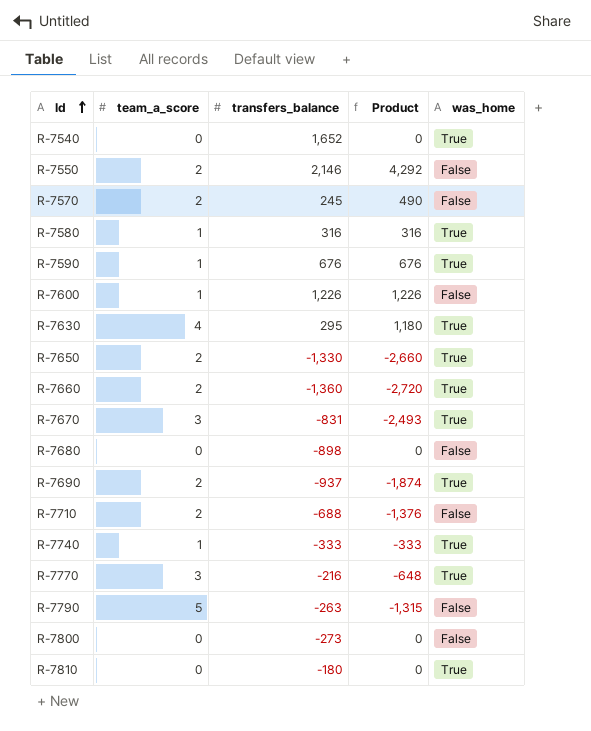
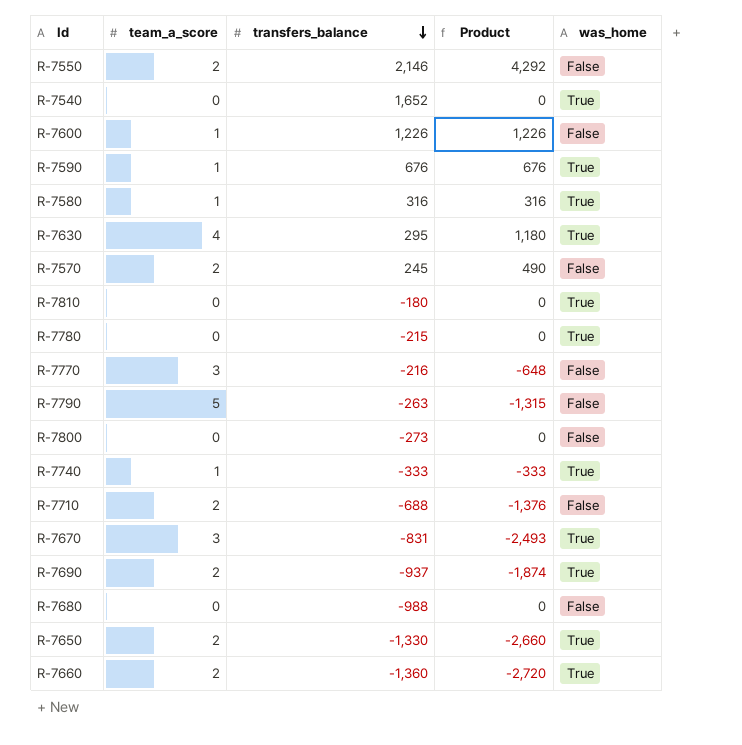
row order: Id ascending -> transfers_balance descending
row R-7780: none -> 0 | -215 | 0 | True
R-7770 | was_home: True -> False
R-7680 | transfers_balance: -898 -> -988

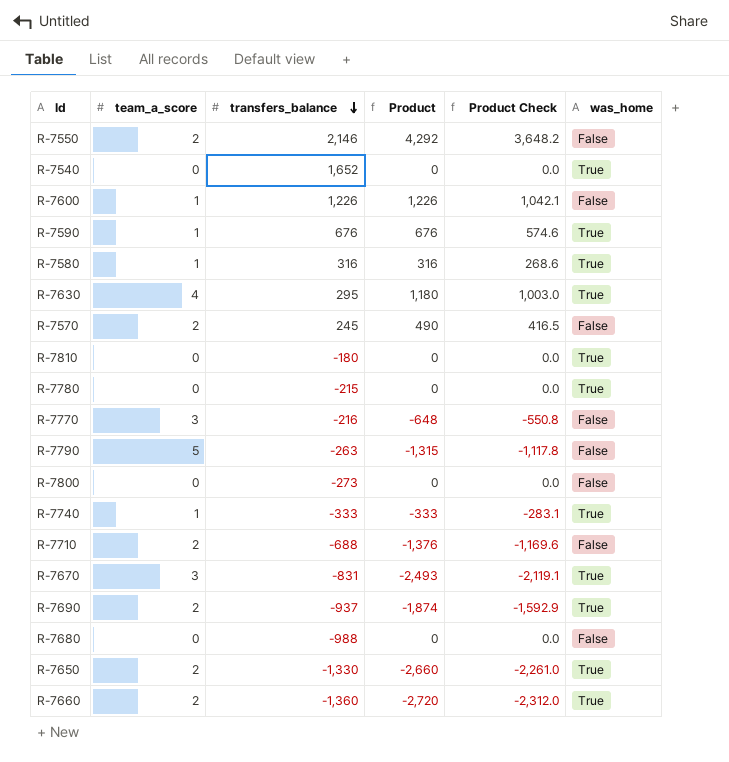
column Product Check | formula: none -> [Product] * 0.85

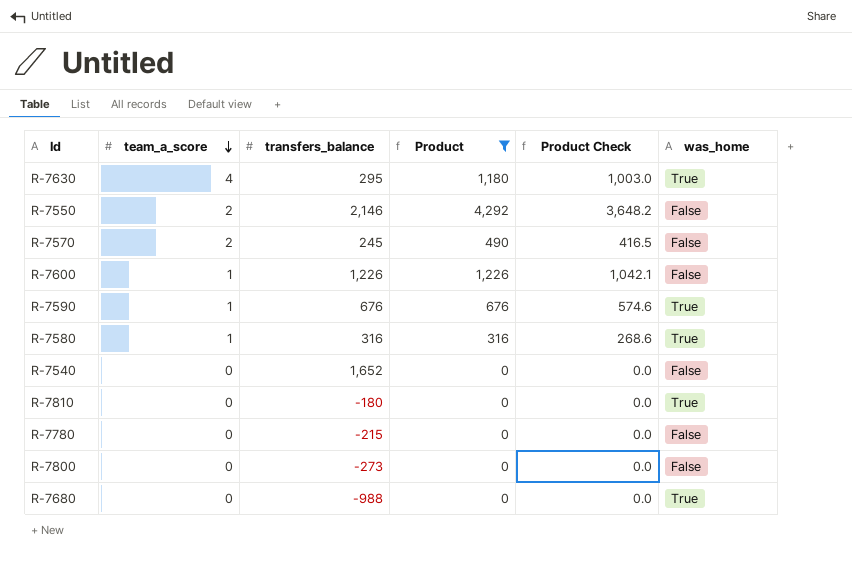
filter: none -> Product >= 0
row order: transfers_balance descending -> team_a_score descending
R-7540 | was_home: True -> False
R-7780 | was_home: True -> False
R-7680 | was_home: False -> True

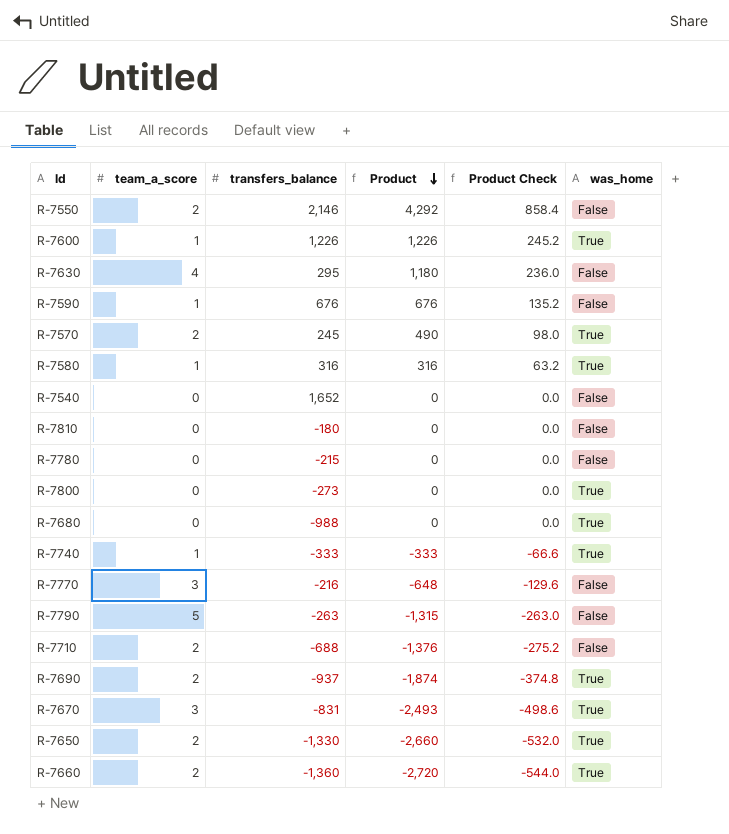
filter: Product >= 0 -> none
row order: team_a_score descending -> Product descending
column Product Check | formula: [Product] * 0.85 -> [Product] * 0.2
R-7600 | was_home: False -> True
R-7630 | was_home: True -> False
R-7590 | was_home: True -> False
R-7570 | was_home: False -> True
R-7810 | was_home: True -> False
R-7800 | was_home: False -> True

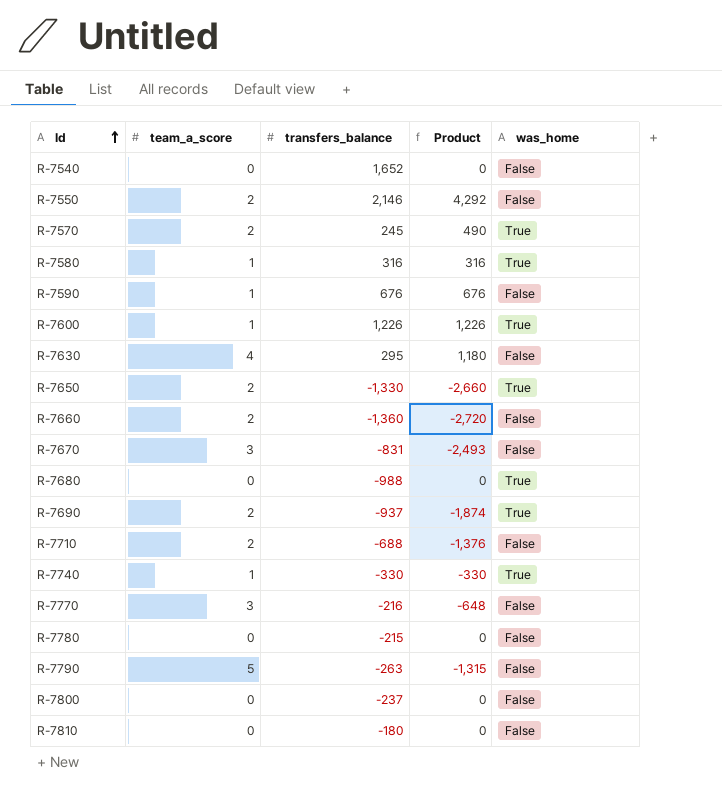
row order: Product descending -> Id ascending
column Product Check | formula: [Product] * 0.2 -> none
R-7660 | was_home: True -> False
R-7670 | was_home: True -> False
R-7740 | transfers_balance: -333 -> -330
R-7740 | Product: -333 -> -330
R-7800 | transfers_balance: -273 -> -237
R-7800 | was_home: True -> False

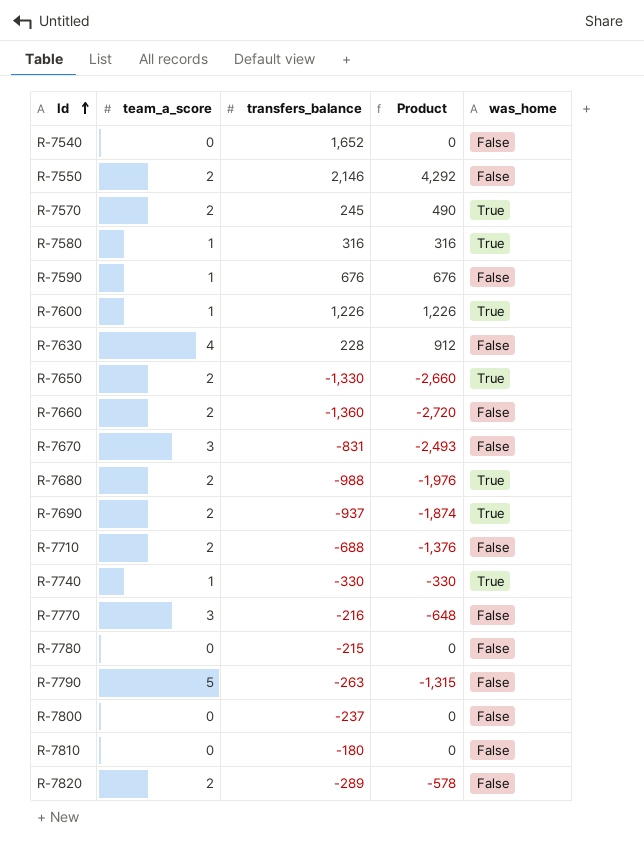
R-7630 | transfers_balance: 295 -> 228
R-7630 | Product: 1,180 -> 912
R-7680 | team_a_score: 0 -> 2
R-7680 | Product: 0 -> -1,976
row R-7820: none -> 2 | -289 | -578 | False

